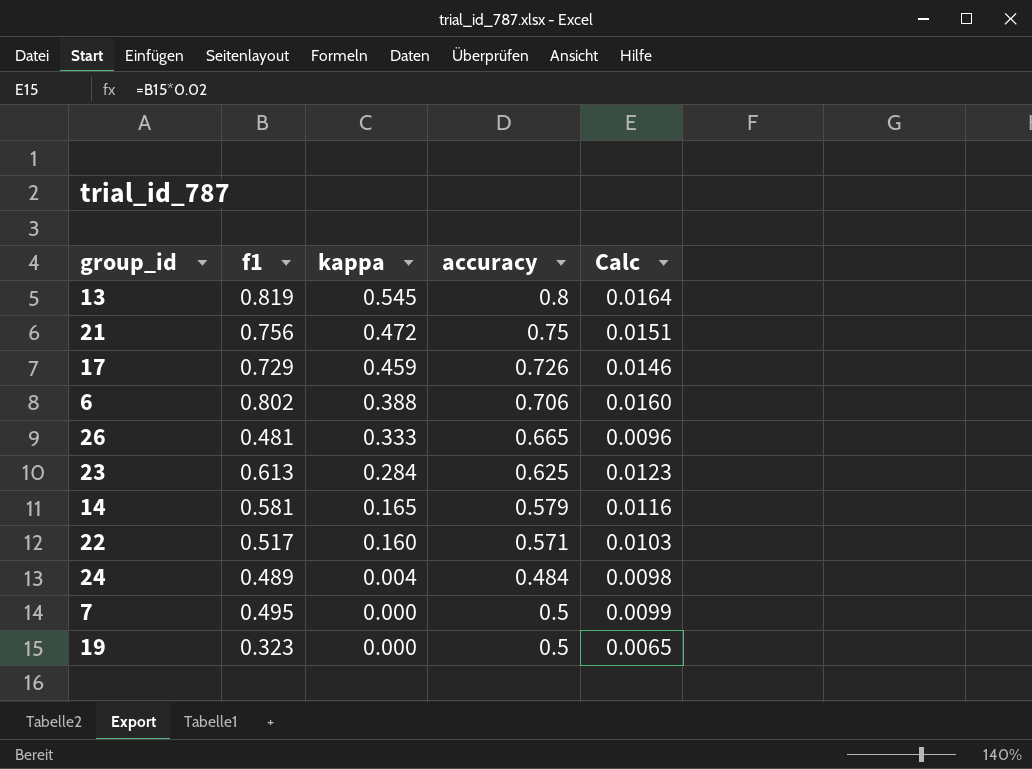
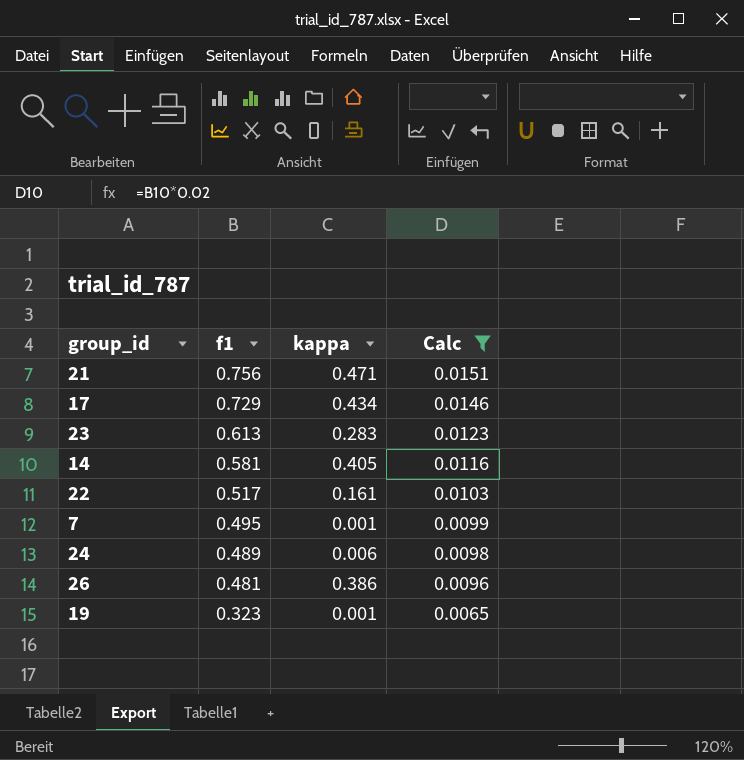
filter: none -> Calc <= 0.0151
row order: kappa descending -> f1 descending
column accuracy | position: 4 -> none
21 | kappa: 0.472 -> 0.471
17 | kappa: 0.459 -> 0.434
23 | kappa: 0.284 -> 0.283
14 | kappa: 0.165 -> 0.405
22 | kappa: 0.160 -> 0.161
7 | kappa: 0.000 -> 0.001
24 | kappa: 0.004 -> 0.006
26 | kappa: 0.333 -> 0.386
19 | kappa: 0.000 -> 0.001

